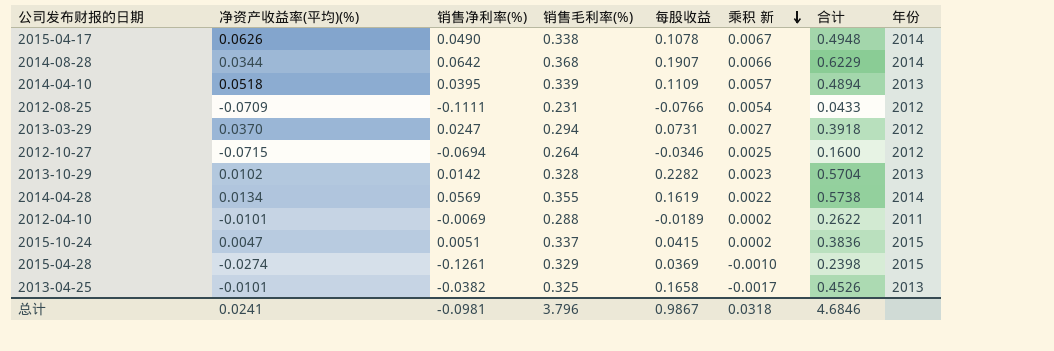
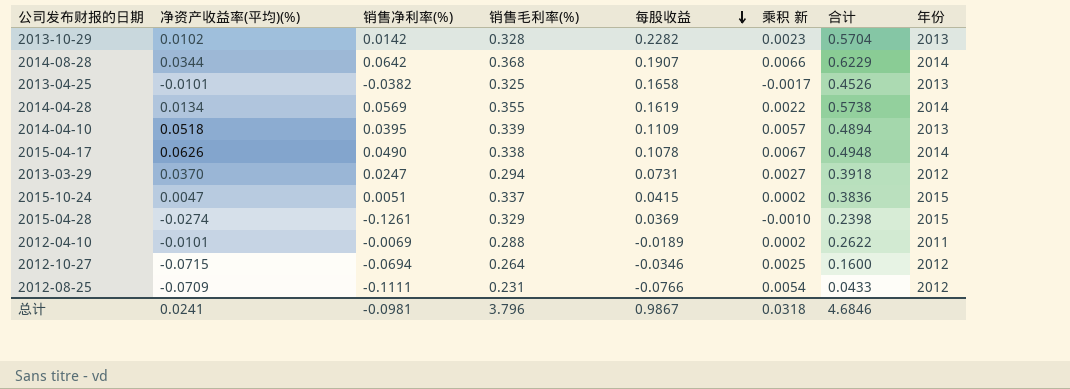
row order: 乘积 新 descending -> 每股收益 descending

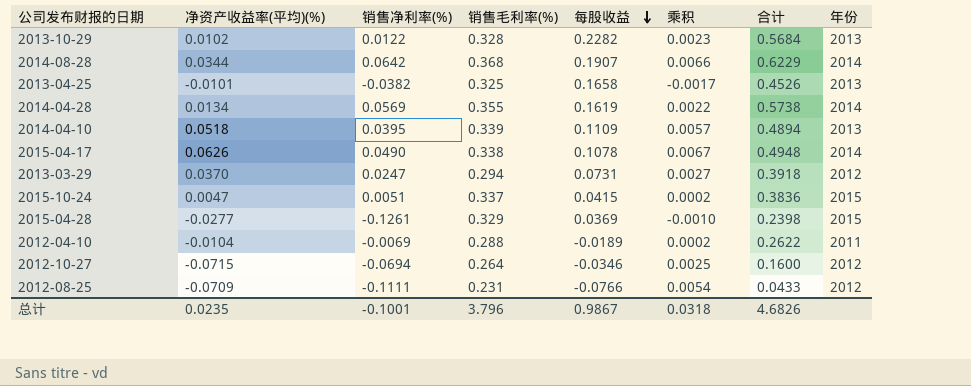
column name: 乘积 新 -> 乘积
2013-10-29 | 销售净利率(%): 0.0142 -> 0.0122
2013-10-29 | 合计: 0.5704 -> 0.5684
2015-04-28 | 净资产收益率(平均)(%): -0.0274 -> -0.0277
2012-04-10 | 净资产收益率(平均)(%): -0.0101 -> -0.0104
总计 | 净资产收益率(平均)(%): 0.0241 -> 0.0235
总计 | 销售净利率(%): -0.0981 -> -0.1001
总计 | 合计: 4.6846 -> 4.6826

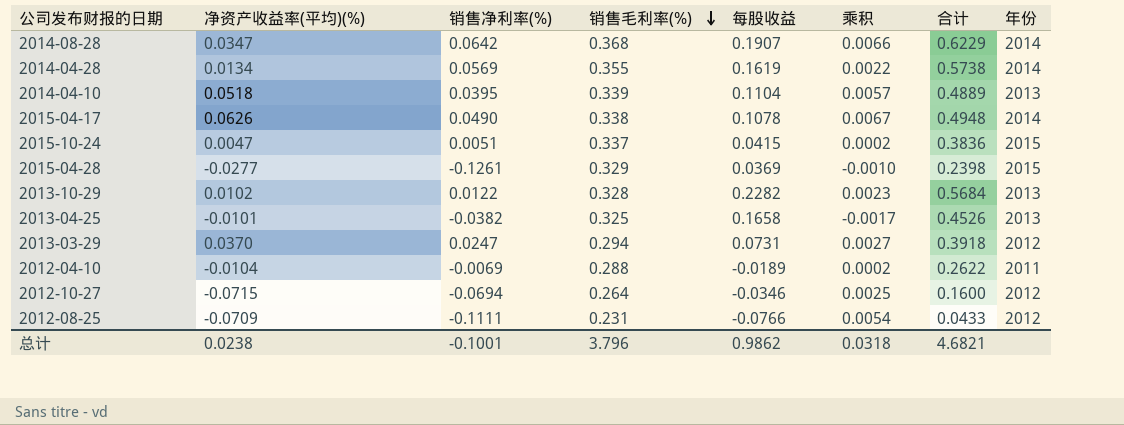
row order: 每股收益 descending -> 销售毛利率(%) descending
2014-08-28 | 净资产收益率(平均)(%): 0.0344 -> 0.0347
2014-04-10 | 每股收益: 0.1109 -> 0.1104
2014-04-10 | 合计: 0.4894 -> 0.4889
总计 | 净资产收益率(平均)(%): 0.0235 -> 0.0238
总计 | 每股收益: 0.9867 -> 0.9862
总计 | 合计: 4.6826 -> 4.6821

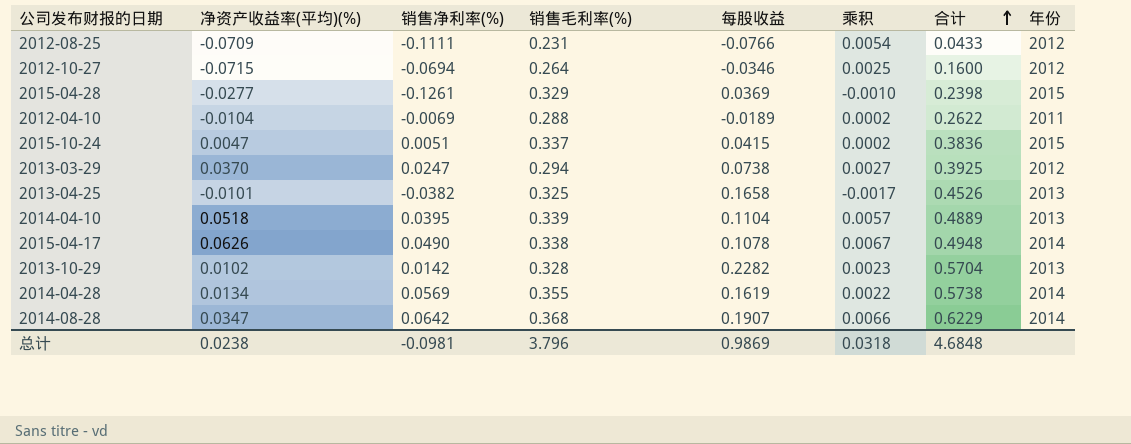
row order: 销售毛利率(%) descending -> 合计 ascending
2013-03-29 | 每股收益: 0.0731 -> 0.0738
2013-03-29 | 合计: 0.3918 -> 0.3925
2013-10-29 | 销售净利率(%): 0.0122 -> 0.0142
2013-10-29 | 合计: 0.5684 -> 0.5704
总计 | 销售净利率(%): -0.1001 -> -0.0981
总计 | 每股收益: 0.9862 -> 0.9869
总计 | 合计: 4.6821 -> 4.6848

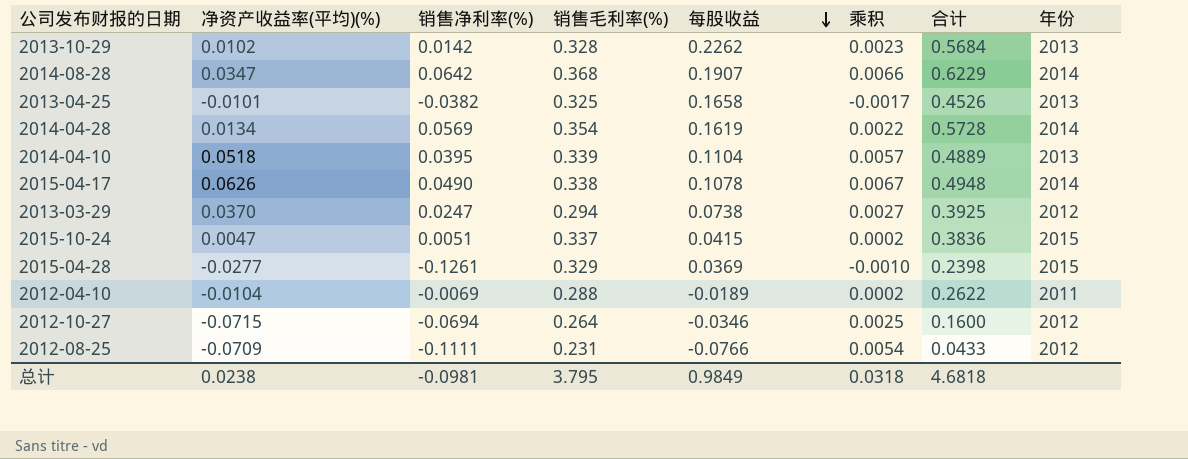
row order: 合计 ascending -> 每股收益 descending
2013-10-29 | 每股收益: 0.2282 -> 0.2262
2013-10-29 | 合计: 0.5704 -> 0.5684
2014-04-28 | 销售毛利率(%): 0.355 -> 0.354
2014-04-28 | 合计: 0.5738 -> 0.5728
总计 | 销售毛利率(%): 3.796 -> 3.795
总计 | 每股收益: 0.9869 -> 0.9849
总计 | 合计: 4.6848 -> 4.6818

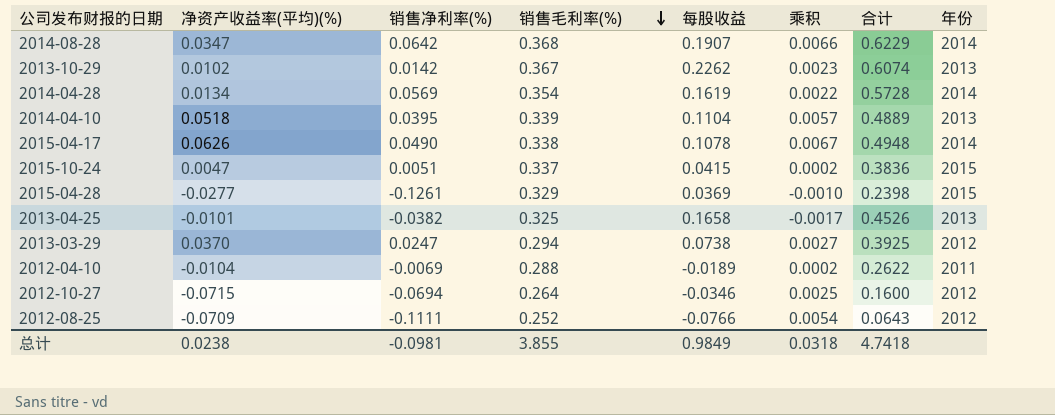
row order: 每股收益 descending -> 销售毛利率(%) descending
2013-10-29 | 销售毛利率(%): 0.328 -> 0.367
2013-10-29 | 合计: 0.5684 -> 0.6074
2012-08-25 | 销售毛利率(%): 0.231 -> 0.252
2012-08-25 | 合计: 0.0433 -> 0.0643
总计 | 销售毛利率(%): 3.795 -> 3.855
总计 | 合计: 4.6818 -> 4.7418

